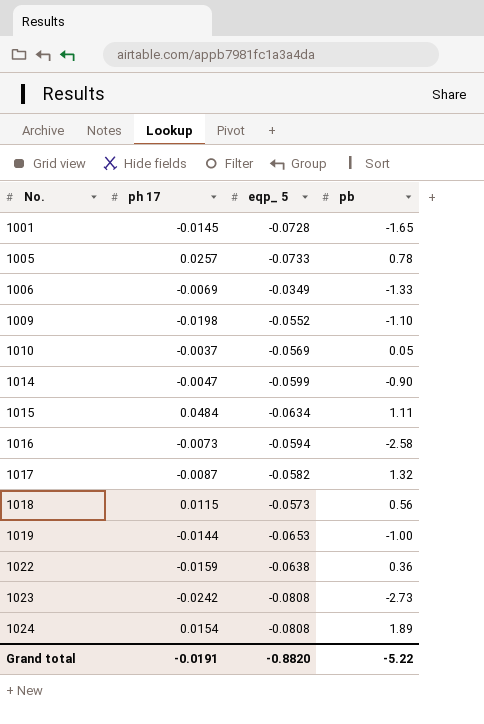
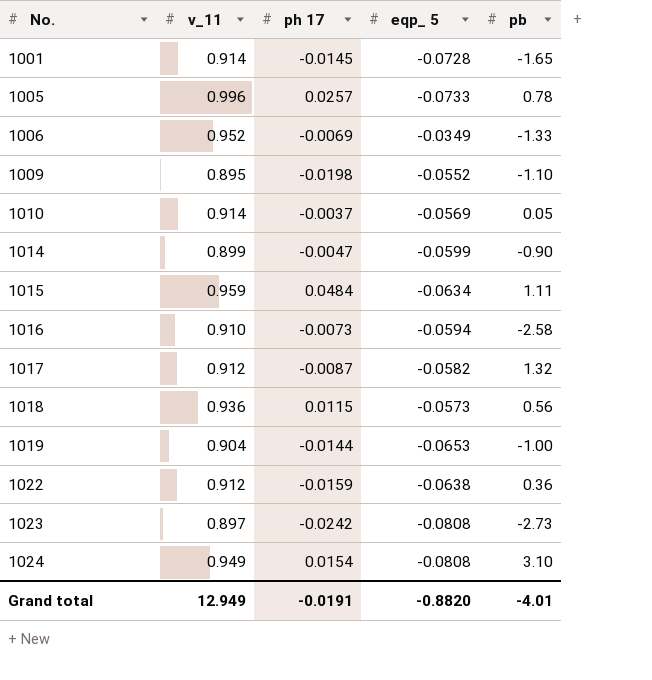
column v_11 | position: none -> 2
1024 | pb: 1.89 -> 3.10
Grand total | pb: -5.22 -> -4.01

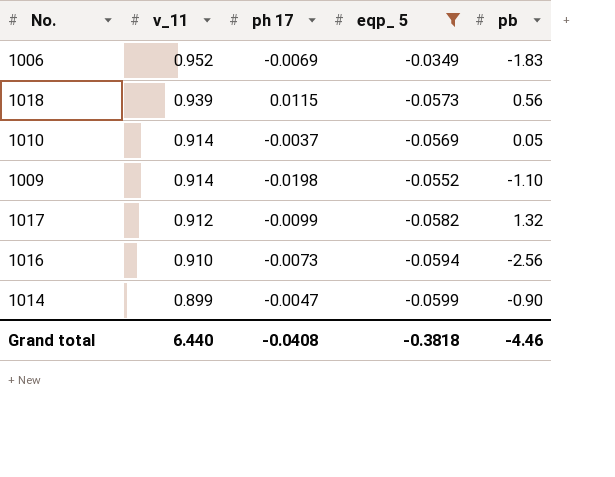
filter: none -> eqp_ 5 >= -0.0599
row order: No. ascending -> v_11 descending
1006 | pb: -1.33 -> -1.83
1018 | v_11: 0.936 -> 0.939
1009 | v_11: 0.895 -> 0.914
1017 | ph 17: -0.0087 -> -0.0099
1016 | pb: -2.58 -> -2.56
Grand total | v_11: 12.949 -> 6.440
Grand total | ph 17: -0.0191 -> -0.0408
Grand total | eqp_ 5: -0.8820 -> -0.3818
Grand total | pb: -4.01 -> -4.46

